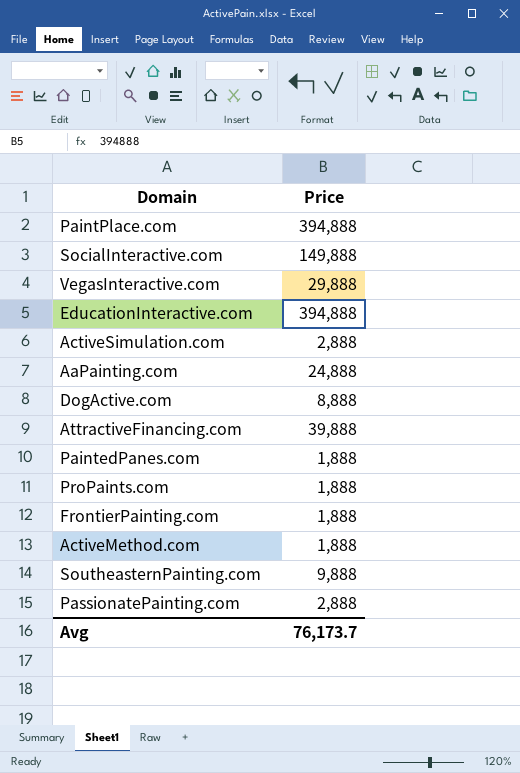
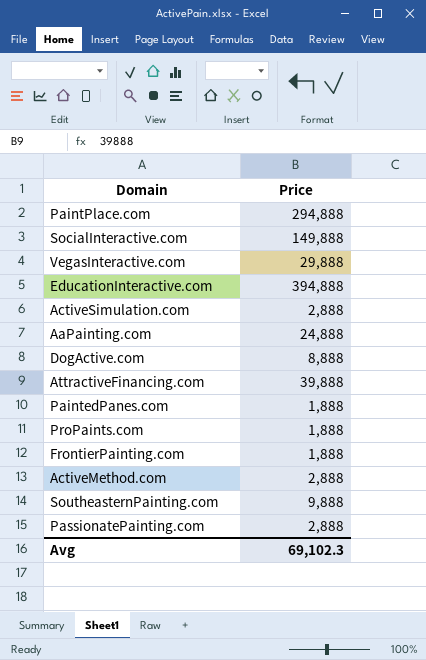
PaintPlace.com | Price: 394,888 -> 294,888
ActiveMethod.com | Price: 1,888 -> 2,888
Avg | Price: 76,173.7 -> 69,102.3

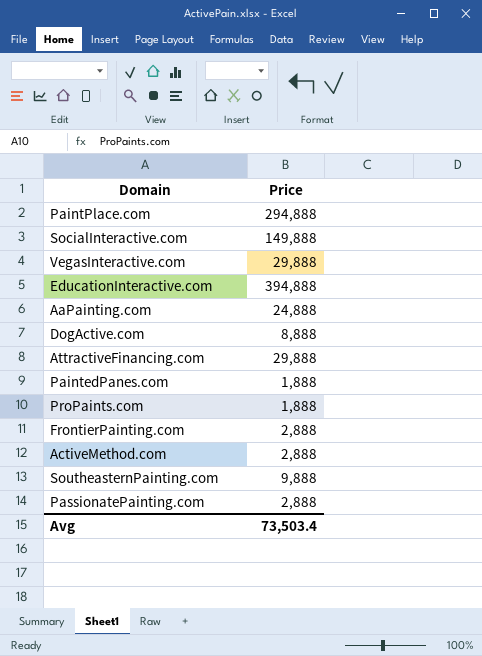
row ActiveSimulation.com: 2,888 -> none
AttractiveFinancing.com | Price: 39,888 -> 29,888
FrontierPainting.com | Price: 1,888 -> 2,888
Avg | Price: 69,102.3 -> 73,503.4

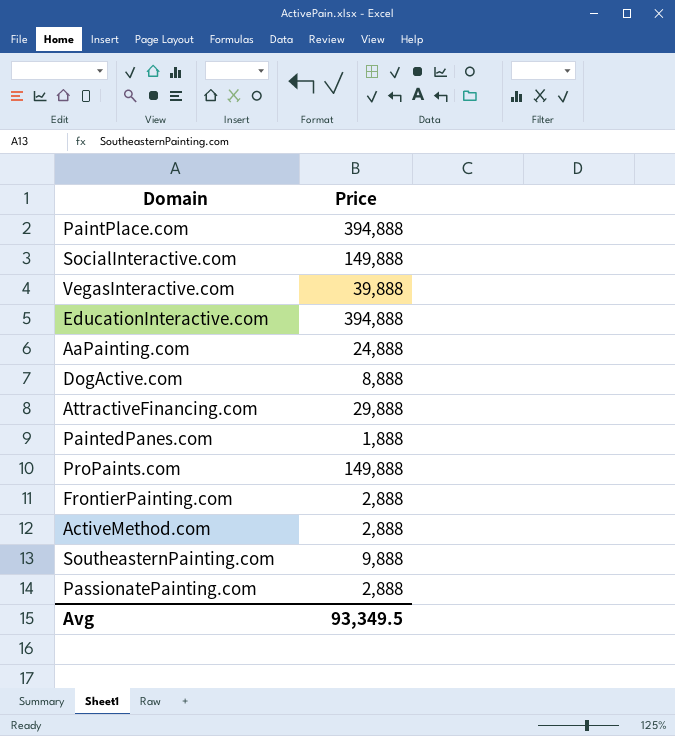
PaintPlace.com | Price: 294,888 -> 394,888
VegasInteractive.com | Price: 29,888 -> 39,888
ProPaints.com | Price: 1,888 -> 149,888
Avg | Price: 73,503.4 -> 93,349.5

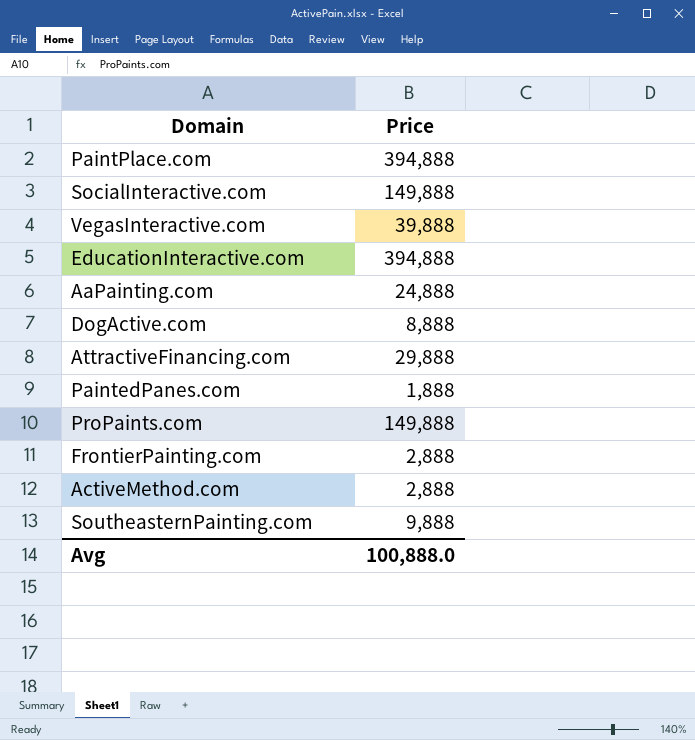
row PassionatePainting.com: 2,888 -> none
Avg | Price: 93,349.5 -> 100,888.0

